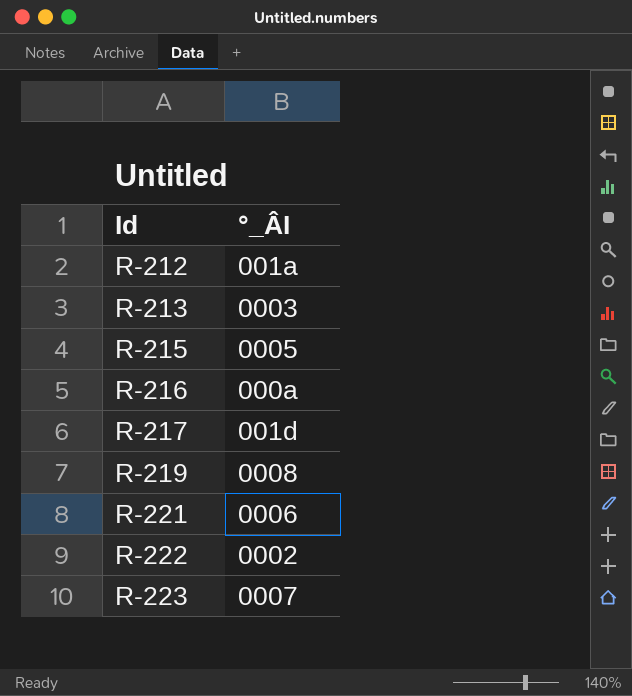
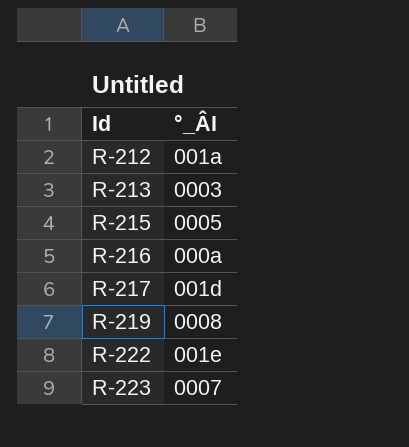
row R-221: 0006 -> none
R-222 | °_ÂI: 0002 -> 001e

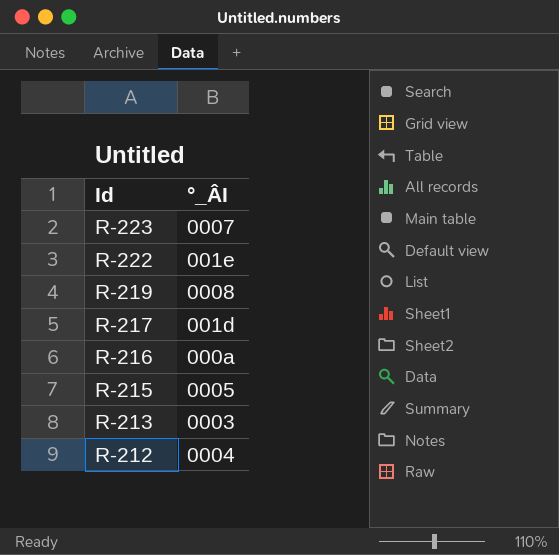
row order: Id ascending -> Id descending
R-212 | °_ÂI: 001a -> 0004

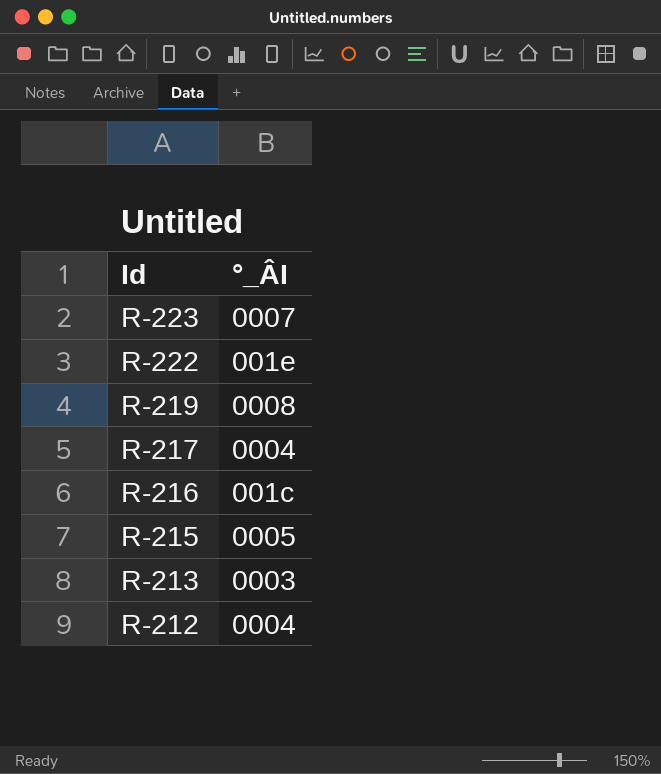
R-217 | °_ÂI: 001d -> 0004
R-216 | °_ÂI: 000a -> 001c

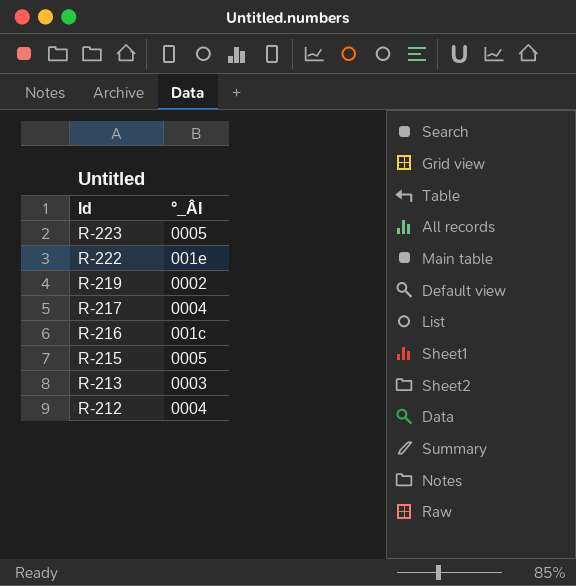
R-223 | °_ÂI: 0007 -> 0005
R-219 | °_ÂI: 0008 -> 0002

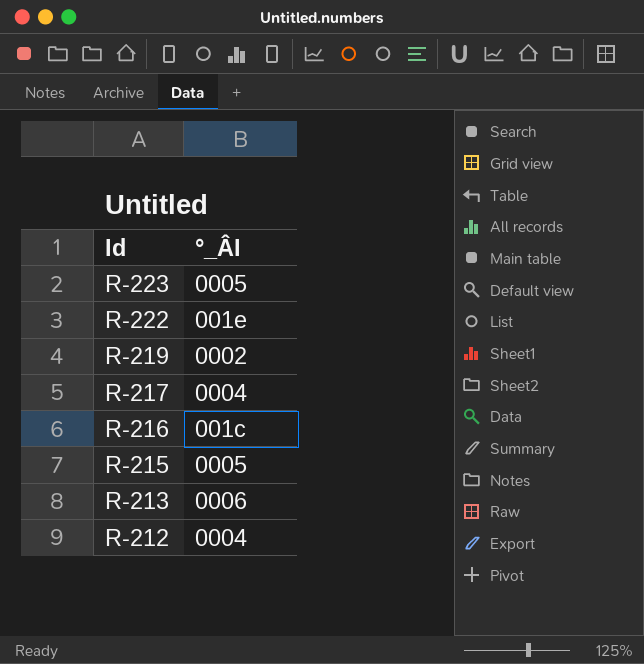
R-213 | °_ÂI: 0003 -> 0006

